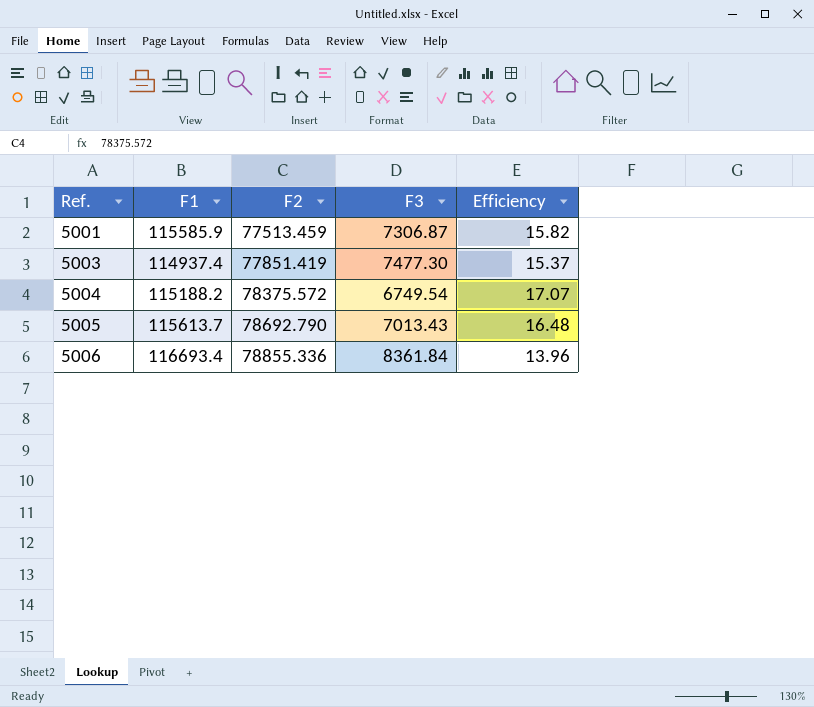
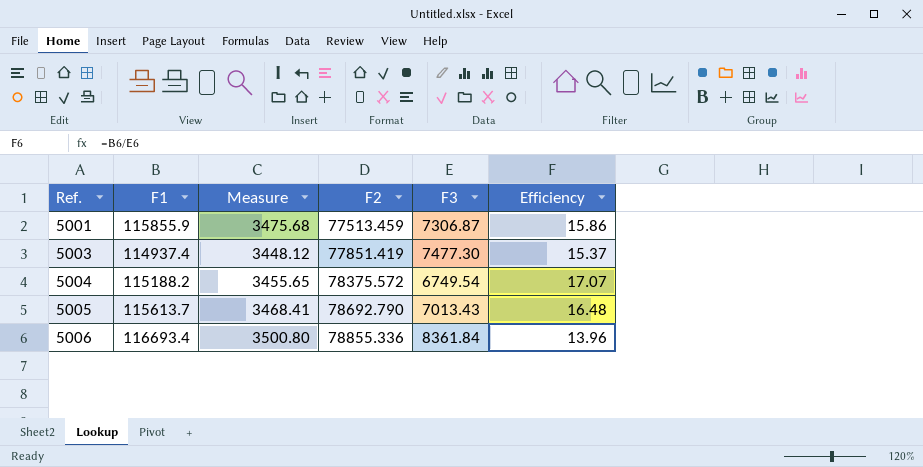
column Measure | formula: none -> [F1] * 0.03
5001 | F1: 115585.9 -> 115855.9
5001 | Efficiency: 15.82 -> 15.86

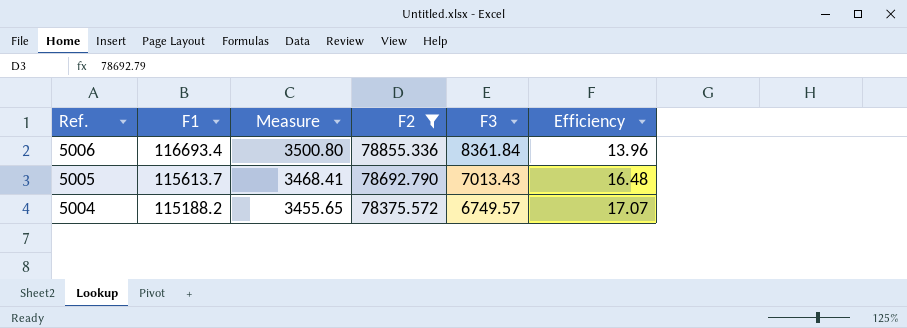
filter: none -> F2 >= 78375.572
row order: Ref. ascending -> Ref. descending
5004 | F3: 6749.54 -> 6749.57

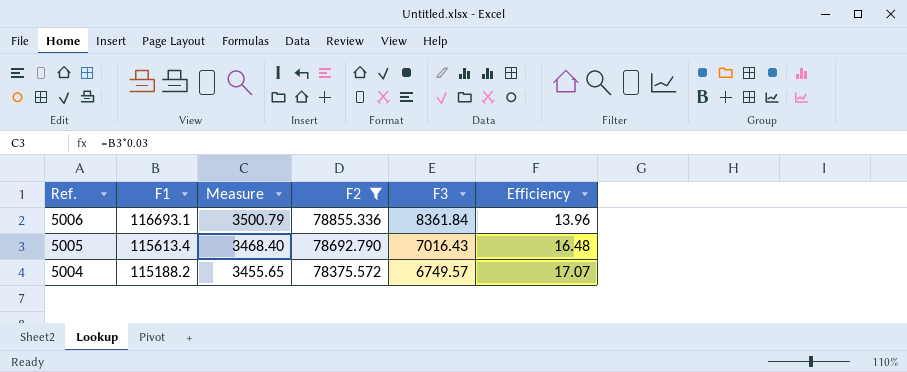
5006 | F1: 116693.4 -> 116693.1
5006 | Measure: 3500.80 -> 3500.79
5005 | F1: 115613.7 -> 115613.4
5005 | Measure: 3468.41 -> 3468.40
5005 | F3: 7013.43 -> 7016.43

